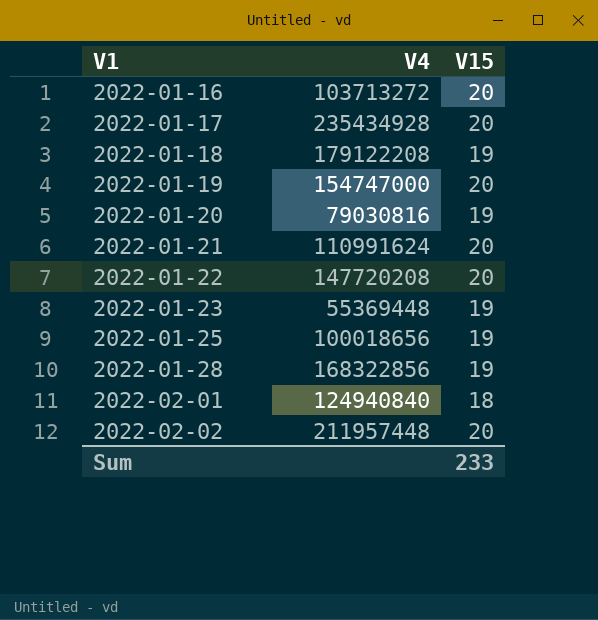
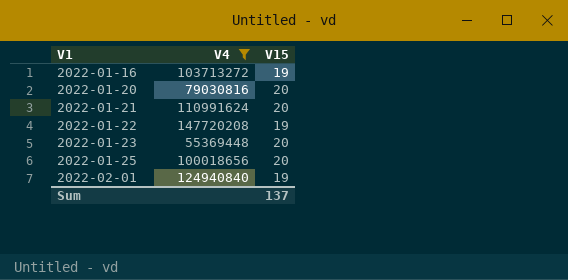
filter: none -> V4 <= 147720208
2022-01-16 | V15: 20 -> 19
2022-01-20 | V15: 19 -> 20
2022-01-22 | V15: 20 -> 19
2022-01-23 | V15: 19 -> 20
2022-01-25 | V15: 19 -> 20
2022-02-01 | V15: 18 -> 19
Sum | V15: 233 -> 137

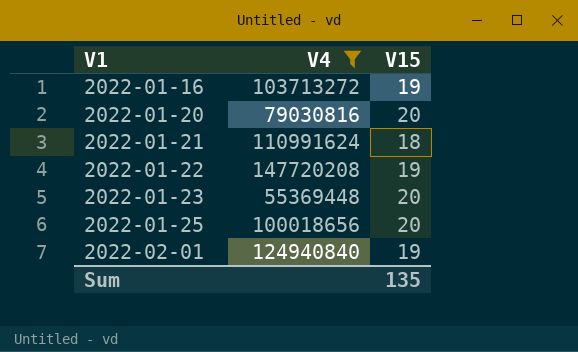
2022-01-21 | V15: 20 -> 18
Sum | V15: 137 -> 135

